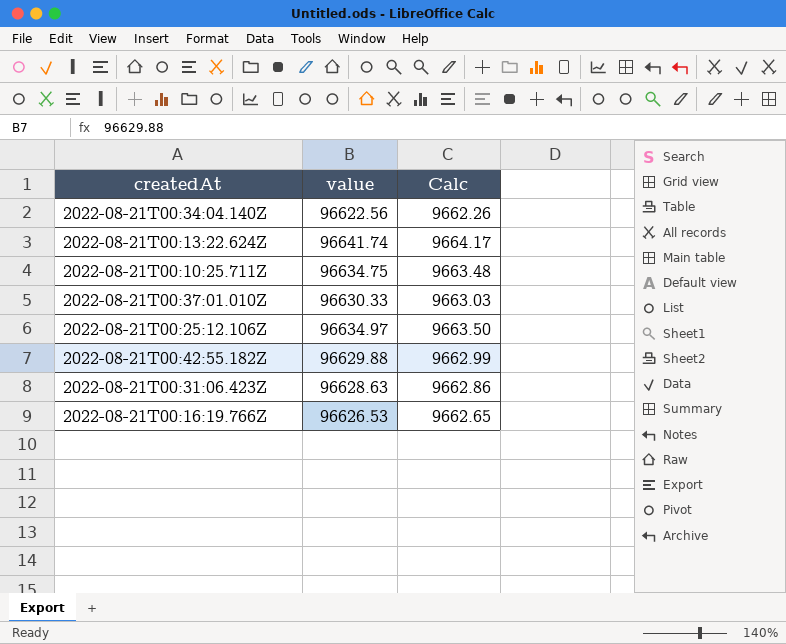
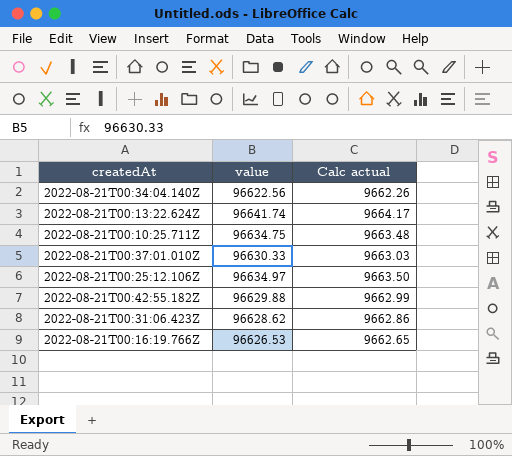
column name: Calc -> Calc actual
2022-08-21T00:31:06.423Z | value: 96628.63 -> 96628.62

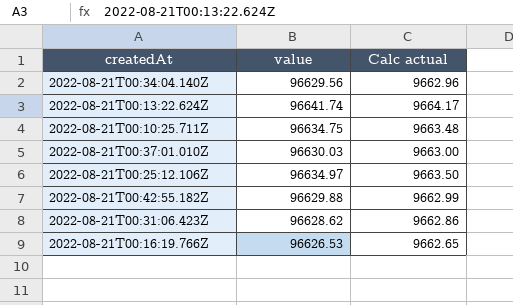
2022-08-21T00:34:04.140Z | value: 96622.56 -> 96629.56
2022-08-21T00:34:04.140Z | Calc actual: 9662.26 -> 9662.96
2022-08-21T00:37:01.010Z | value: 96630.33 -> 96630.03
2022-08-21T00:37:01.010Z | Calc actual: 9663.03 -> 9663.00

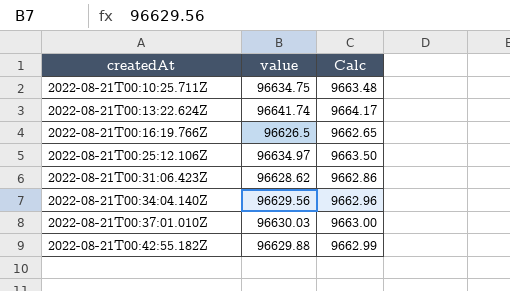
row order: none -> createdAt ascending
column name: Calc actual -> Calc
2022-08-21T00:16:19.766Z | value: 96626.53 -> 96626.5

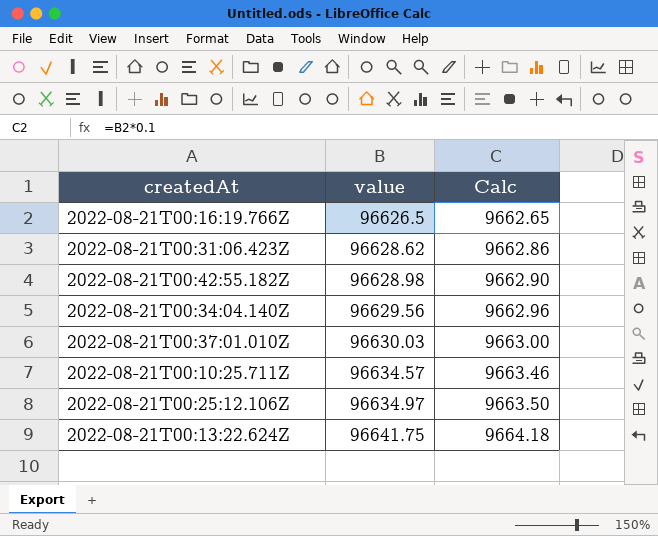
row order: createdAt ascending -> value ascending
2022-08-21T00:42:55.182Z | value: 96629.88 -> 96628.98
2022-08-21T00:42:55.182Z | Calc: 9662.99 -> 9662.90
2022-08-21T00:10:25.711Z | value: 96634.75 -> 96634.57
2022-08-21T00:10:25.711Z | Calc: 9663.48 -> 9663.46
2022-08-21T00:13:22.624Z | value: 96641.74 -> 96641.75
2022-08-21T00:13:22.624Z | Calc: 9664.17 -> 9664.18

